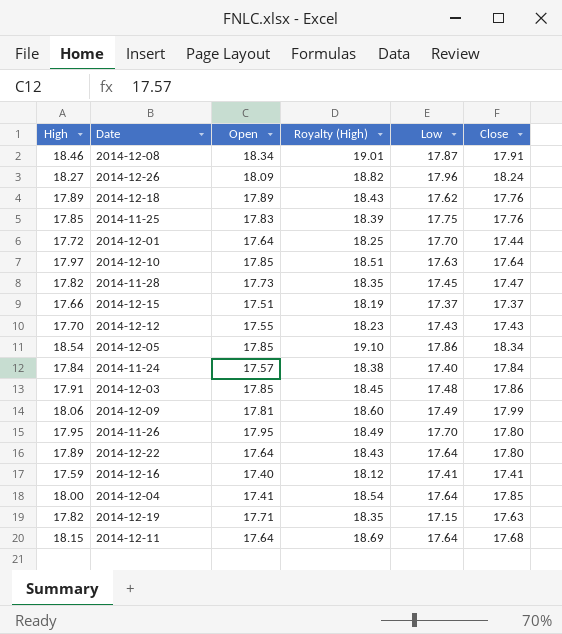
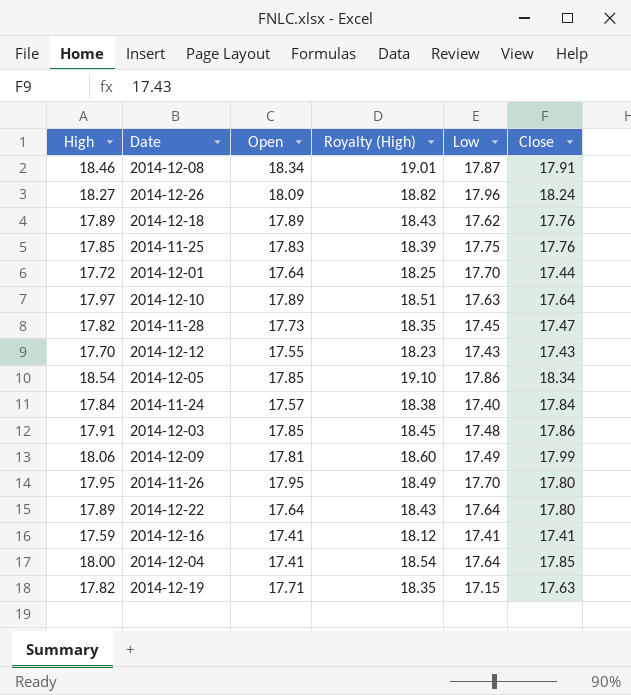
row 2014-12-15: 17.66 | 17.51 | 18.19 | 17.37 | 17.37 -> none
row 2014-12-11: 18.15 | 17.64 | 18.69 | 17.64 | 17.68 -> none
2014-12-10 | Open: 17.85 -> 17.89
2014-12-16 | Open: 17.40 -> 17.41

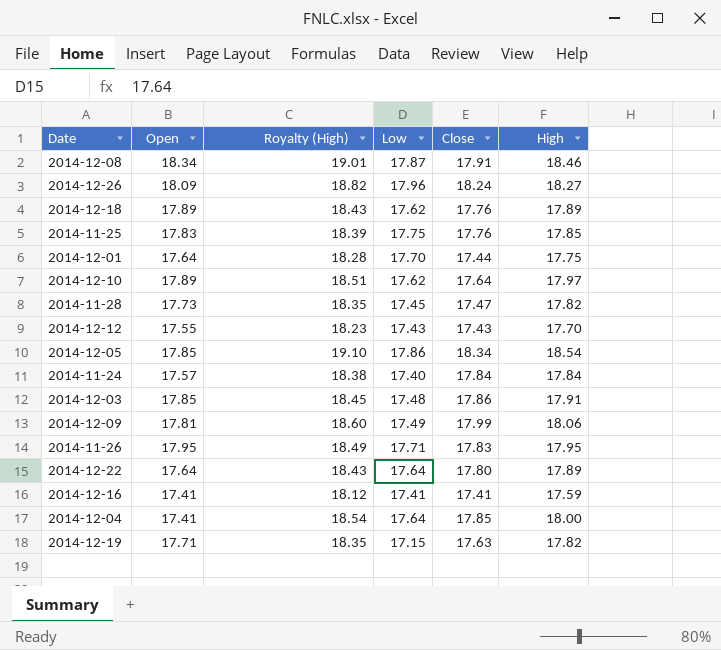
column High | position: 1 -> 6
2014-12-01 | Royalty (High): 18.25 -> 18.28
2014-12-01 | High: 17.72 -> 17.75
2014-12-10 | Low: 17.63 -> 17.62
2014-11-26 | Low: 17.70 -> 17.71
2014-11-26 | Close: 17.80 -> 17.83

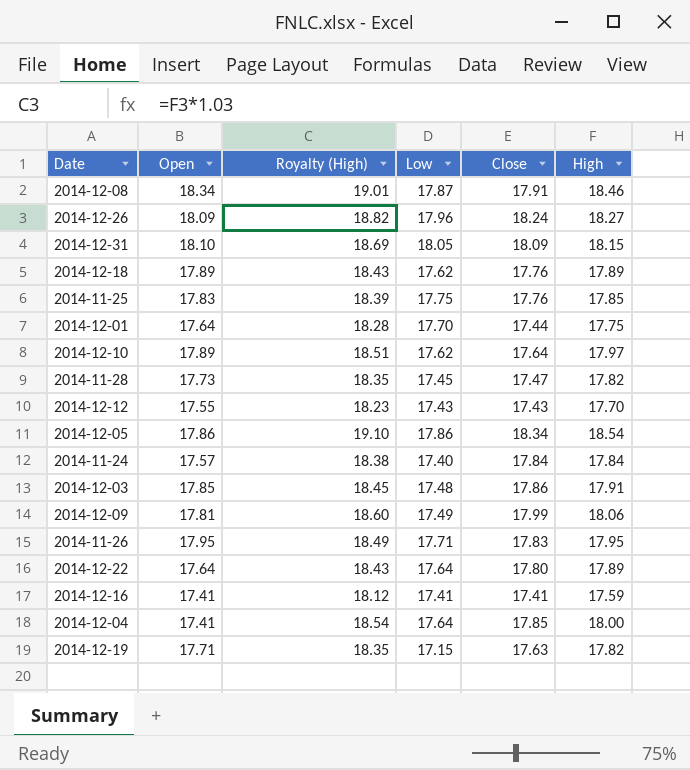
row 2014-12-31: none -> 18.10 | 18.69 | 18.05 | 18.09 | 18.15
2014-12-05 | Open: 17.85 -> 17.86

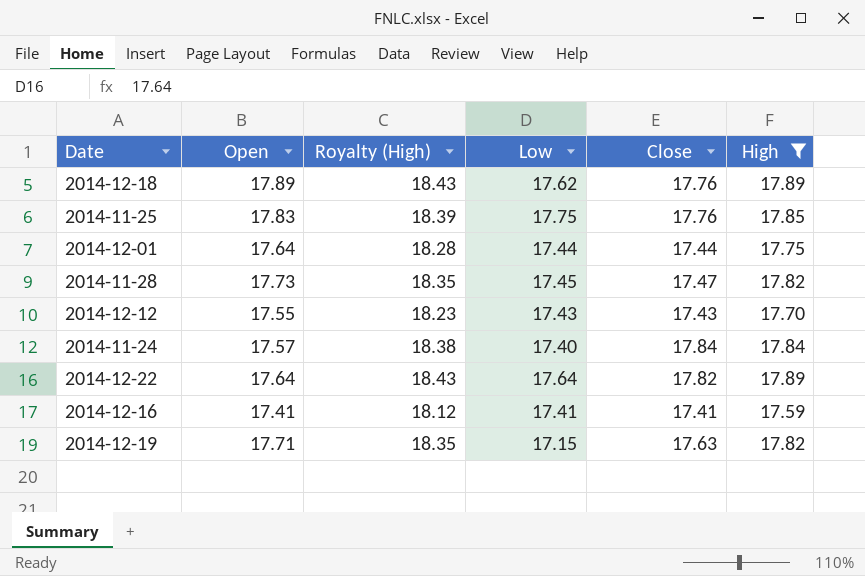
filter: none -> High <= 17.89
2014-12-01 | Low: 17.70 -> 17.44
2014-12-22 | Close: 17.80 -> 17.82

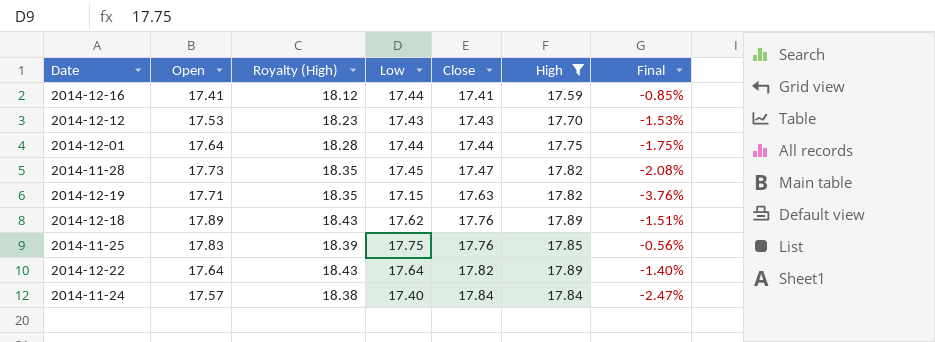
row order: none -> Close ascending
column Final | formula: none -> ([Low] - [High]) / [High]
2014-12-16 | Low: 17.41 -> 17.44
2014-12-12 | Open: 17.55 -> 17.53

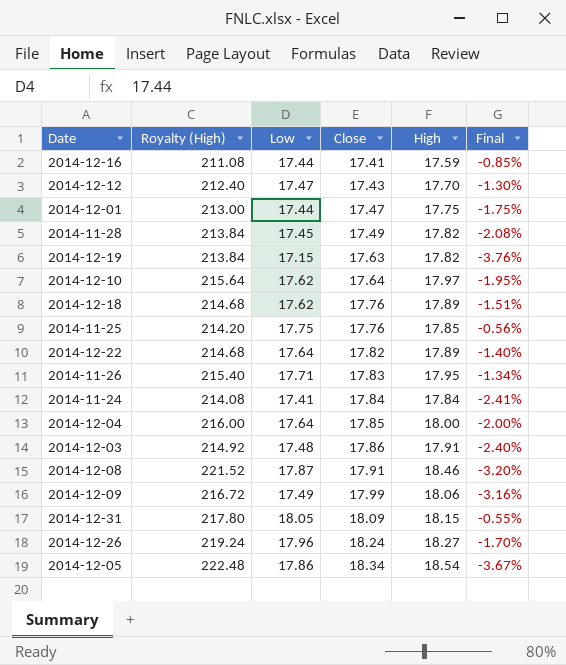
filter: High <= 17.89 -> none
column Open | position: 2 -> none
column Royalty (High) | formula: [High] * 1.03 -> [High] * 12
2014-12-12 | Low: 17.43 -> 17.47
2014-12-12 | Final: -1.53% -> -1.30%
2014-12-01 | Close: 17.44 -> 17.47
2014-11-28 | Close: 17.47 -> 17.49
2014-11-24 | Low: 17.40 -> 17.41
2014-11-24 | Final: -2.47% -> -2.41%

